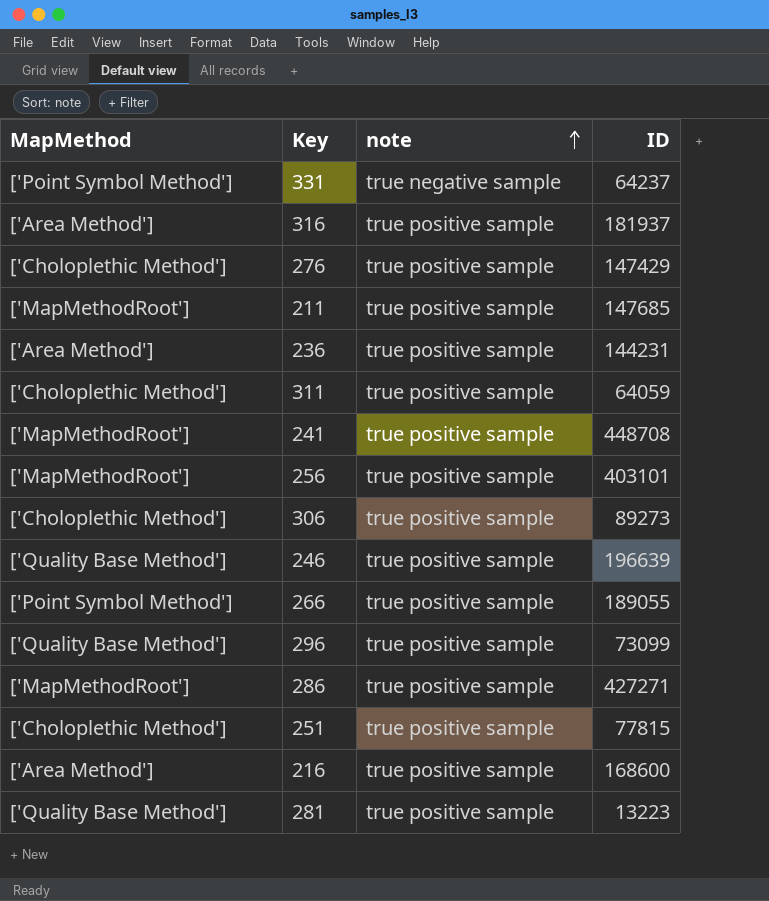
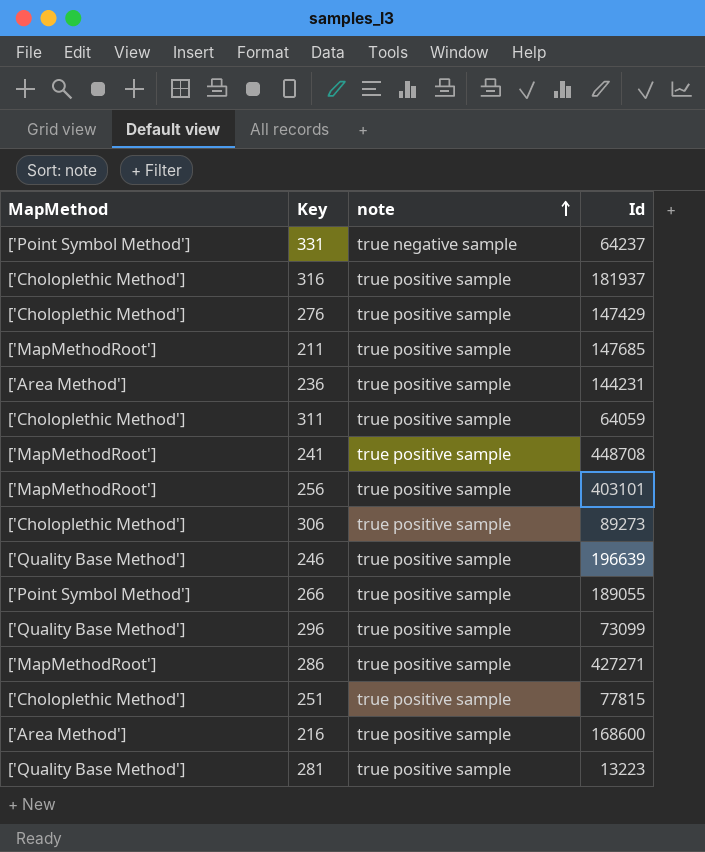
column name: ID -> Id
316 | MapMethod: ['Area Method'] -> ['Choloplethic Method']

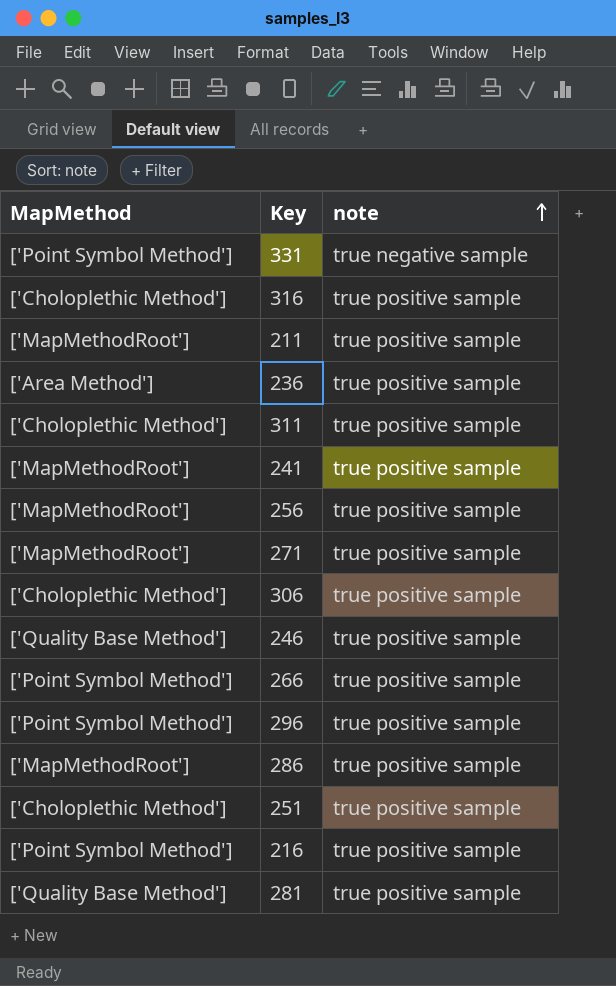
column Id | position: 4 -> none
row 276: ['Choloplethic Method'] | true positive sample | 147429 -> none
row 271: none -> ['MapMethodRoot'] | true positive sample
296 | MapMethod: ['Quality Base Method'] -> ['Point Symbol Method']
216 | MapMethod: ['Area Method'] -> ['Point Symbol Method']

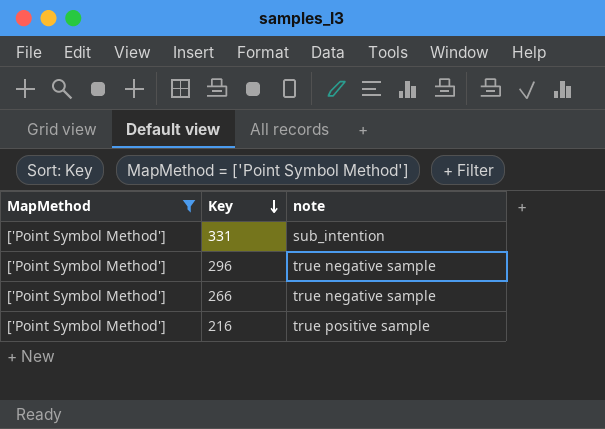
filter: none -> MapMethod = ['Point Symbol Method']
row order: note ascending -> Key descending
331 | note: true negative sample -> sub_intention
296 | note: true positive sample -> true negative sample
266 | note: true positive sample -> true negative sample

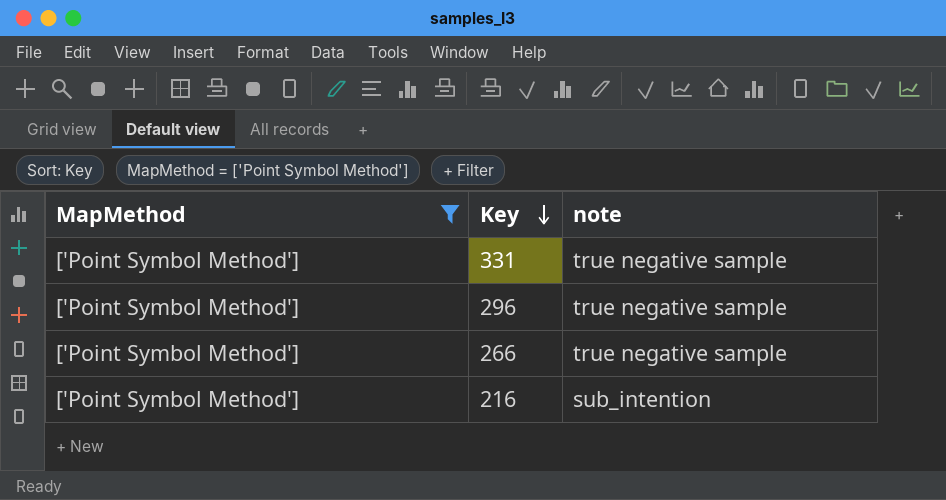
331 | note: sub_intention -> true negative sample
216 | note: true positive sample -> sub_intention

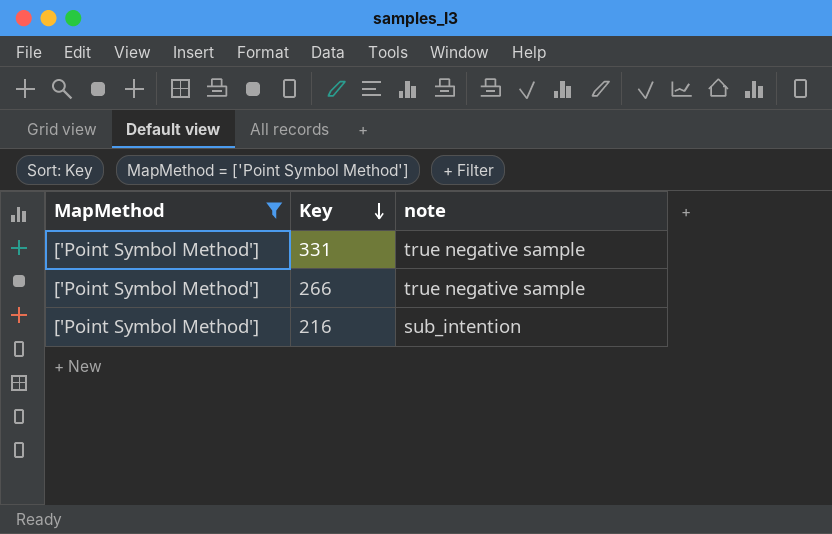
row 296: ['Point Symbol Method'] | true negative sample -> none

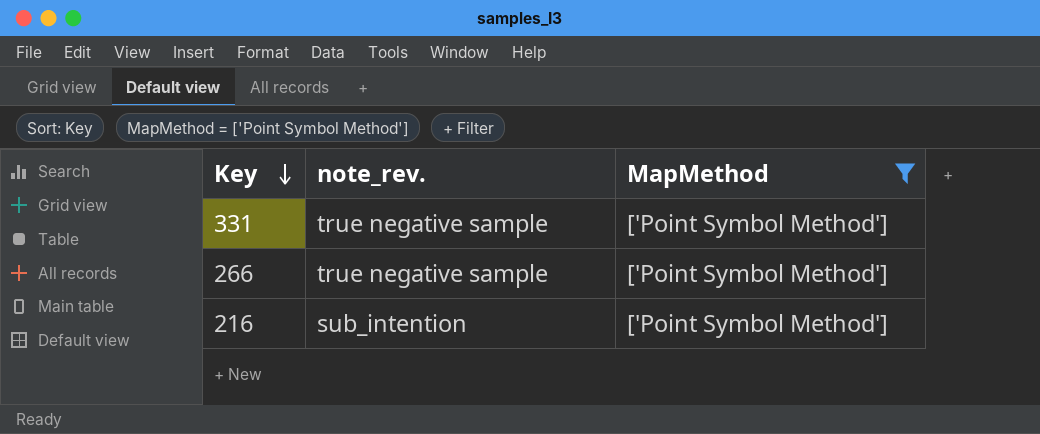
column name: note -> note_rev.
column MapMethod | position: 1 -> 3

